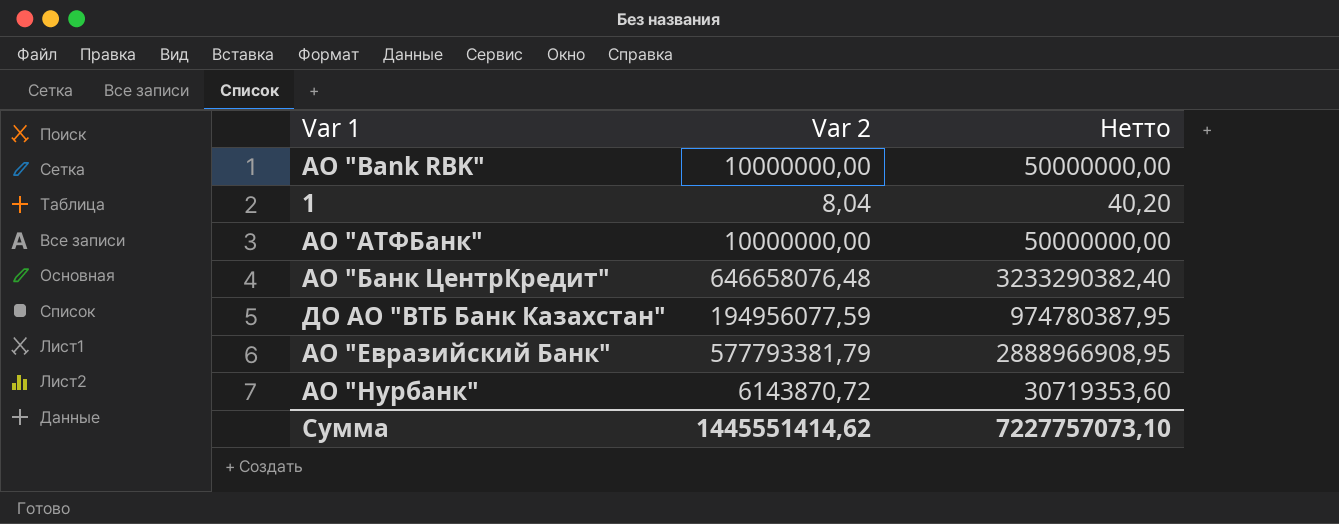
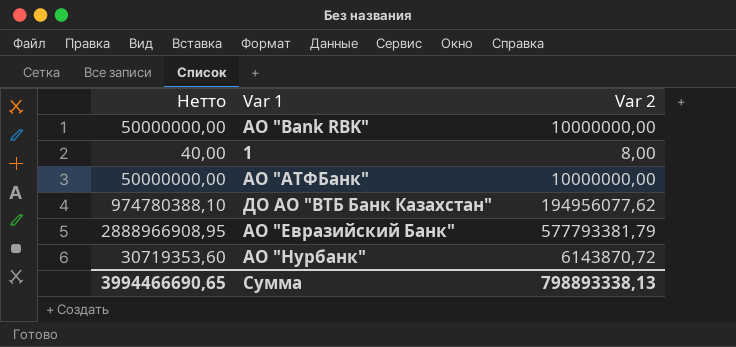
column Нетто | position: 3 -> 1
row АО "Банк ЦентрКредит": 646658076,48 | 3233290382,40 -> none
1 | Нетто: 40,20 -> 40,00
1 | Var 2: 8,04 -> 8,00
ДО АО "ВТБ Банк Казахстан" | Нетто: 974780387,95 -> 974780388,10
ДО АО "ВТБ Банк Казахстан" | Var 2: 194956077,59 -> 194956077,62
Сумма | Нетто: 7227757073,10 -> 3994466690,65
Сумма | Var 2: 1445551414,62 -> 798893338,13

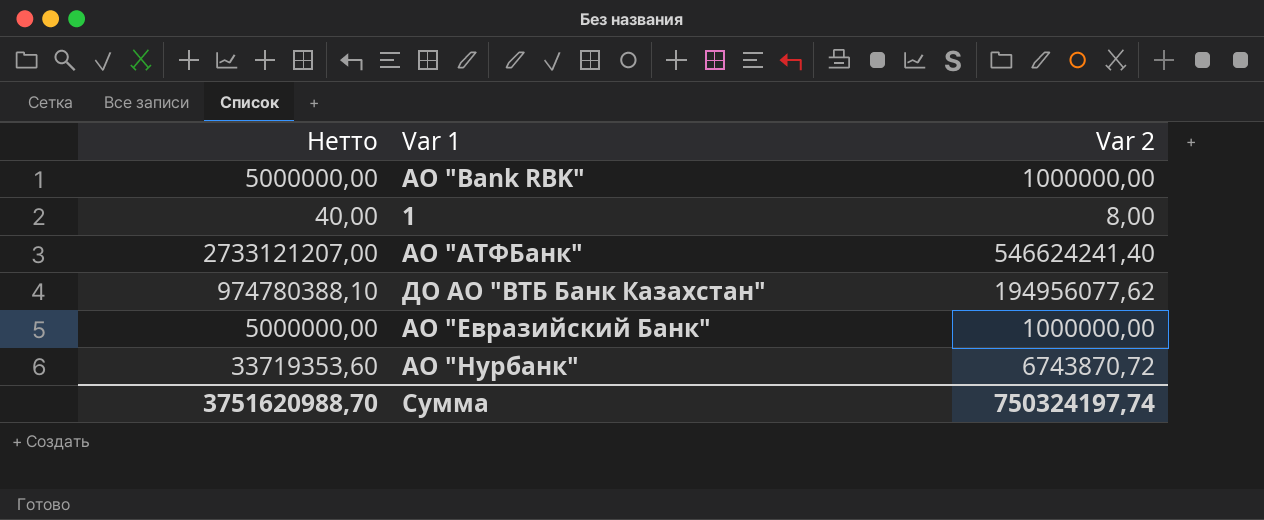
АО "Bank RBK" | Нетто: 50000000,00 -> 5000000,00
АО "Bank RBK" | Var 2: 10000000,00 -> 1000000,00
АО "АТФБанк" | Нетто: 50000000,00 -> 2733121207,00
АО "АТФБанк" | Var 2: 10000000,00 -> 546624241,40
АО "Евразийский Банк" | Нетто: 2888966908,95 -> 5000000,00
АО "Евразийский Банк" | Var 2: 577793381,79 -> 1000000,00
АО "Нурбанк" | Нетто: 30719353,60 -> 33719353,60
АО "Нурбанк" | Var 2: 6143870,72 -> 6743870,72
Сумма | Нетто: 3994466690,65 -> 3751620988,70
Сумма | Var 2: 798893338,13 -> 750324197,74

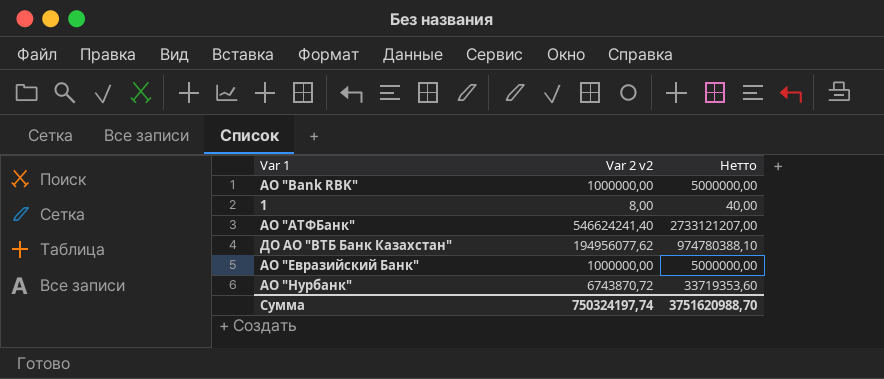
column name: Var 2 -> Var 2 v2
column Нетто | position: 1 -> 3

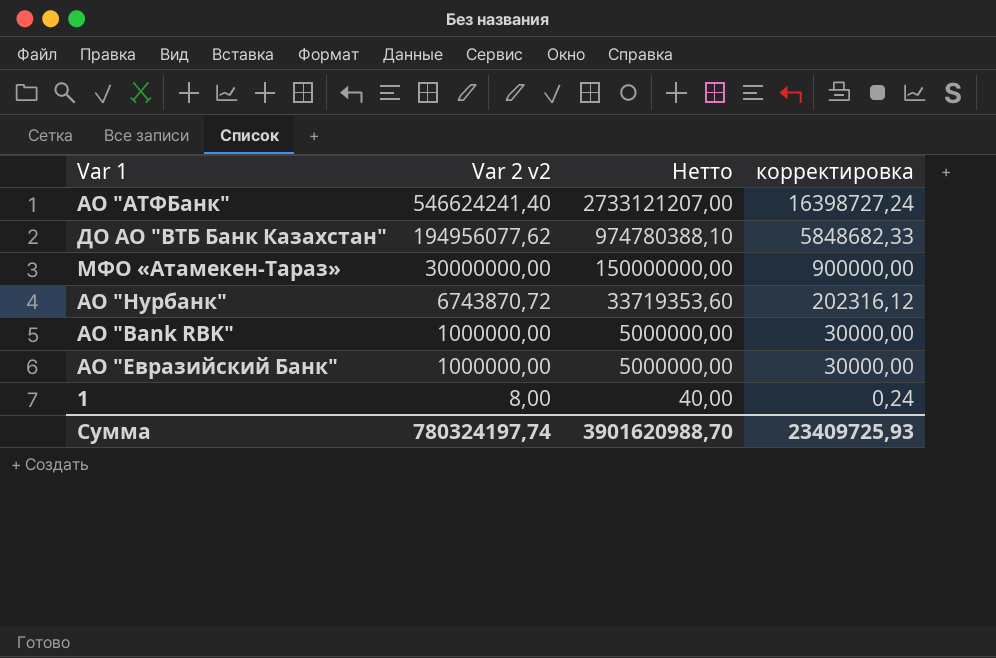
row order: none -> Var 2 v2 descending
column корректировка | formula: none -> [Var 2 v2] * 0,03
row МФО «Атамекен-Тараз»: none -> 30000000,00 | 150000000,00 | 900000,00
Сумма | Var 2 v2: 750324197,74 -> 780324197,74
Сумма | Нетто: 3751620988,70 -> 3901620988,70

